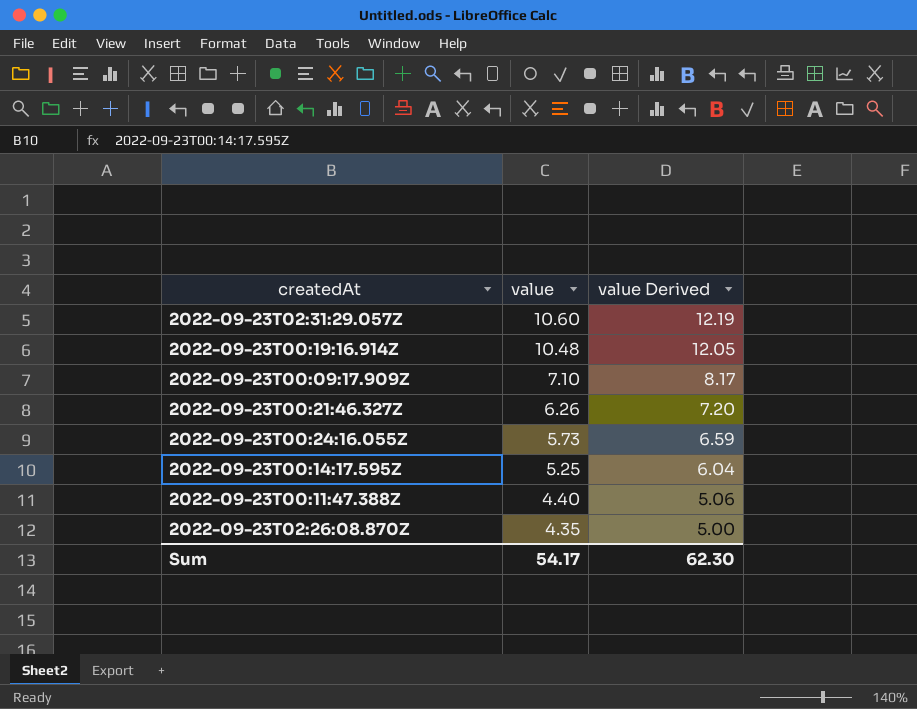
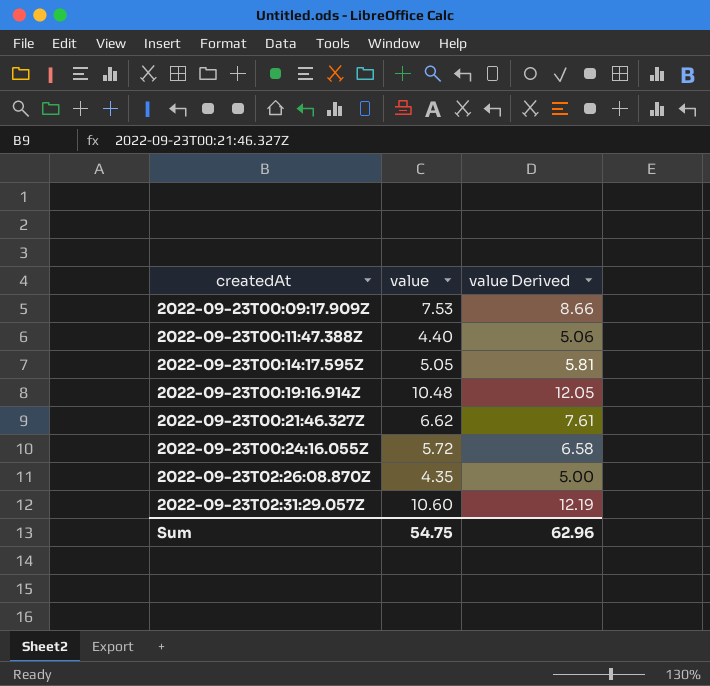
row order: value descending -> createdAt ascending
2022-09-23T00:09:17.909Z | value: 7.10 -> 7.53
2022-09-23T00:09:17.909Z | value Derived: 8.17 -> 8.66
2022-09-23T00:14:17.595Z | value: 5.25 -> 5.05
2022-09-23T00:14:17.595Z | value Derived: 6.04 -> 5.81
2022-09-23T00:21:46.327Z | value: 6.26 -> 6.62
2022-09-23T00:21:46.327Z | value Derived: 7.20 -> 7.61
2022-09-23T00:24:16.055Z | value: 5.73 -> 5.72
2022-09-23T00:24:16.055Z | value Derived: 6.59 -> 6.58
Sum | value: 54.17 -> 54.75
Sum | value Derived: 62.30 -> 62.96

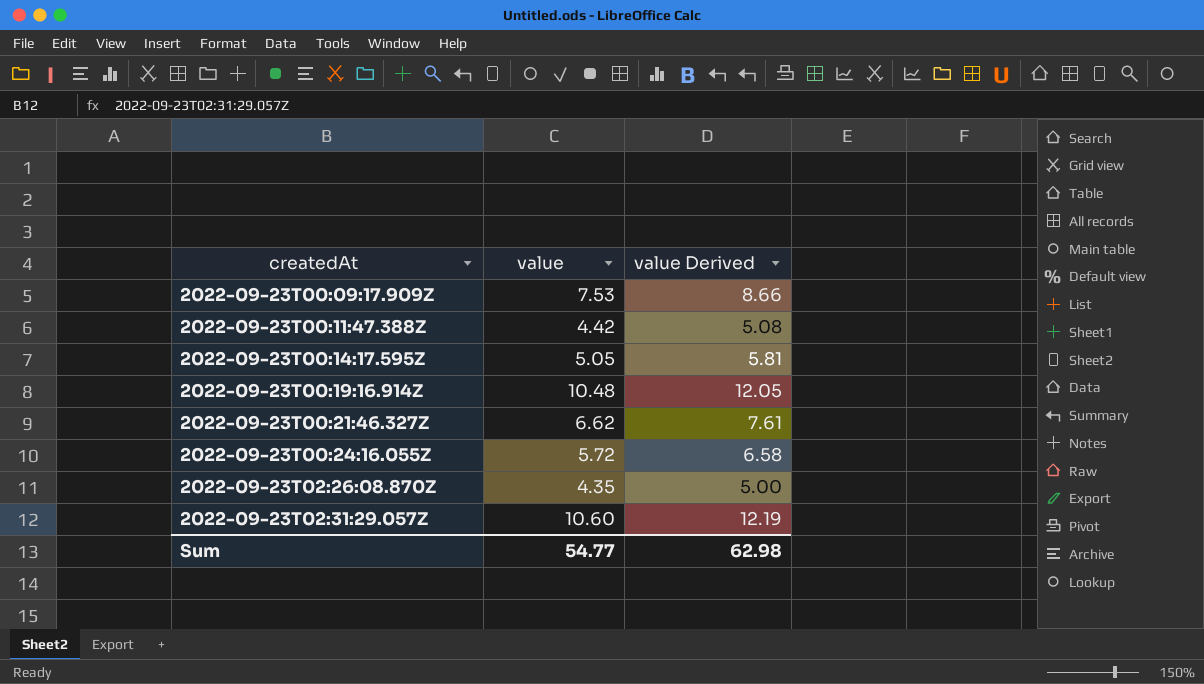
2022-09-23T00:11:47.388Z | value: 4.40 -> 4.42
2022-09-23T00:11:47.388Z | value Derived: 5.06 -> 5.08
Sum | value: 54.75 -> 54.77
Sum | value Derived: 62.96 -> 62.98

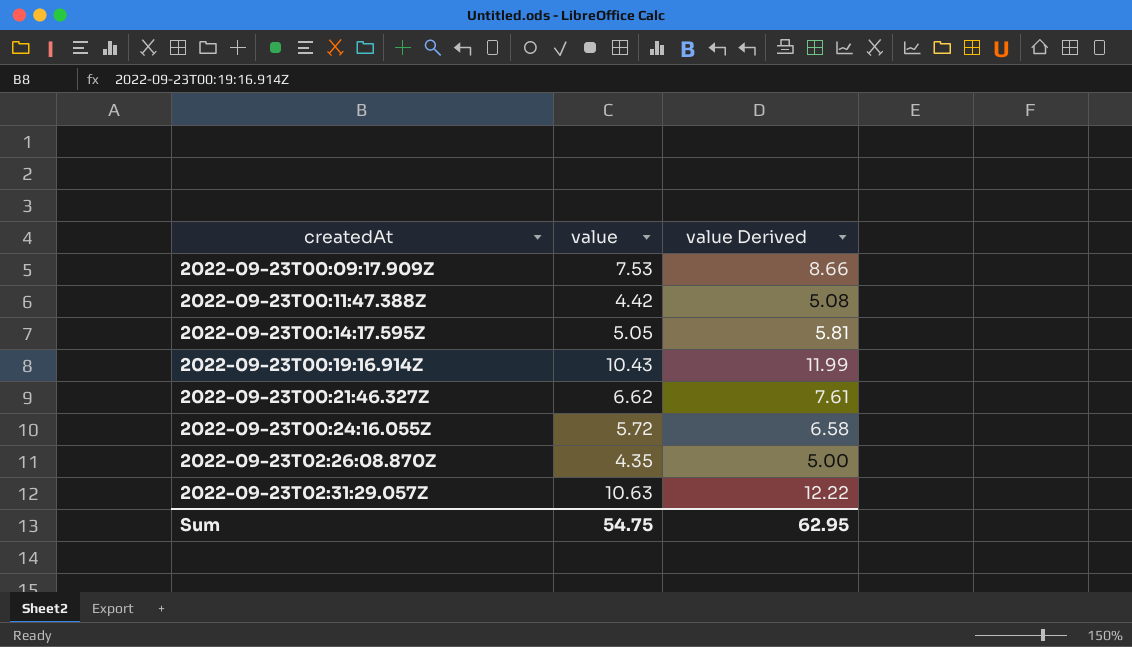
2022-09-23T00:19:16.914Z | value: 10.48 -> 10.43
2022-09-23T00:19:16.914Z | value Derived: 12.05 -> 11.99
2022-09-23T02:31:29.057Z | value: 10.60 -> 10.63
2022-09-23T02:31:29.057Z | value Derived: 12.19 -> 12.22
Sum | value: 54.77 -> 54.75
Sum | value Derived: 62.98 -> 62.95

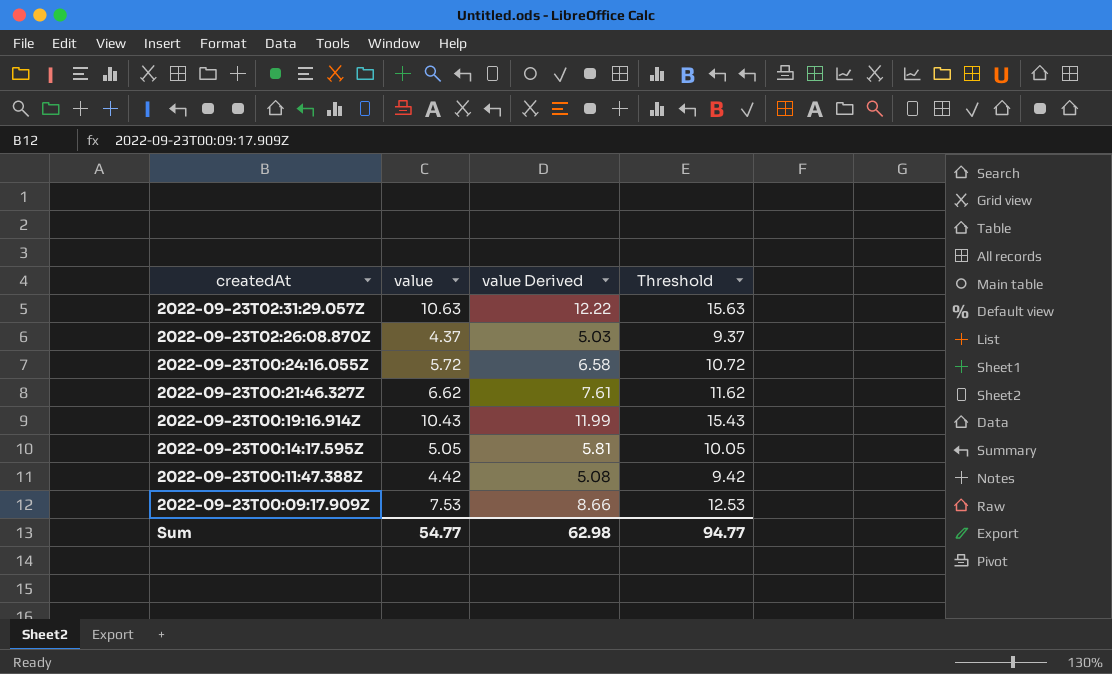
row order: createdAt ascending -> createdAt descending
column Threshold | formula: none -> [value] + 5
2022-09-23T02:26:08.870Z | value: 4.35 -> 4.37
2022-09-23T02:26:08.870Z | value Derived: 5.00 -> 5.03
Sum | value: 54.75 -> 54.77
Sum | value Derived: 62.95 -> 62.98

